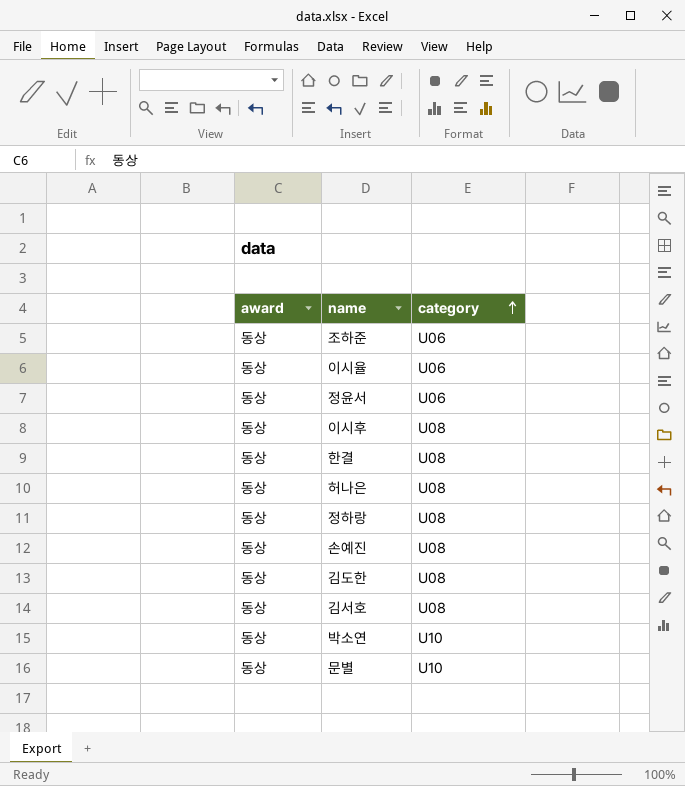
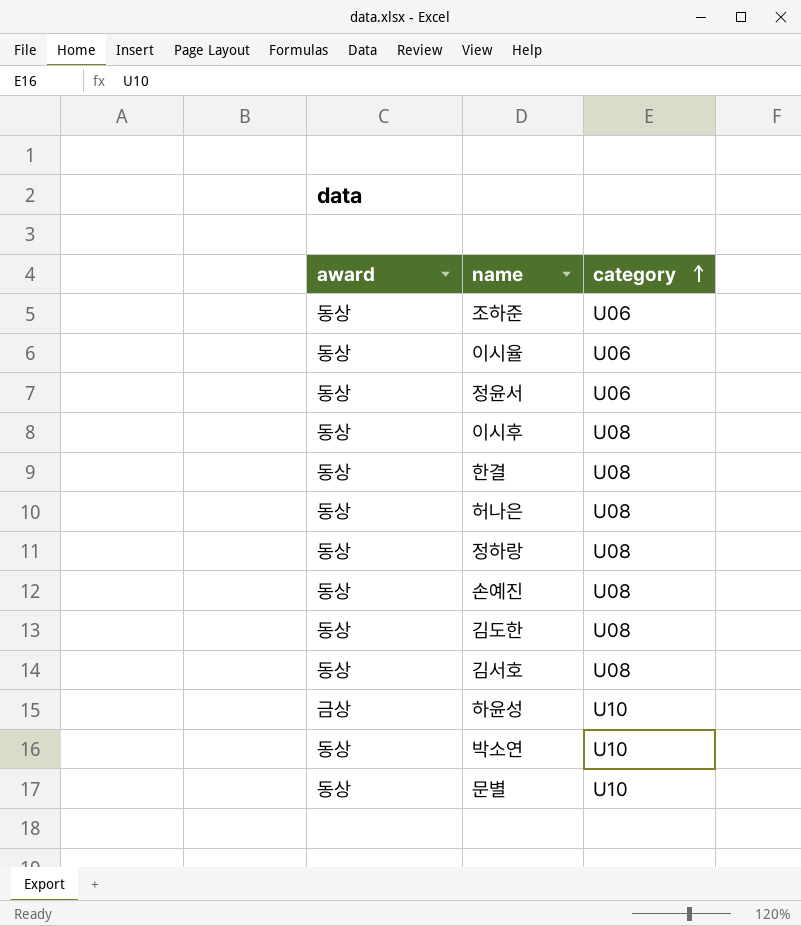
row 하윤성: none -> 금상 | U10

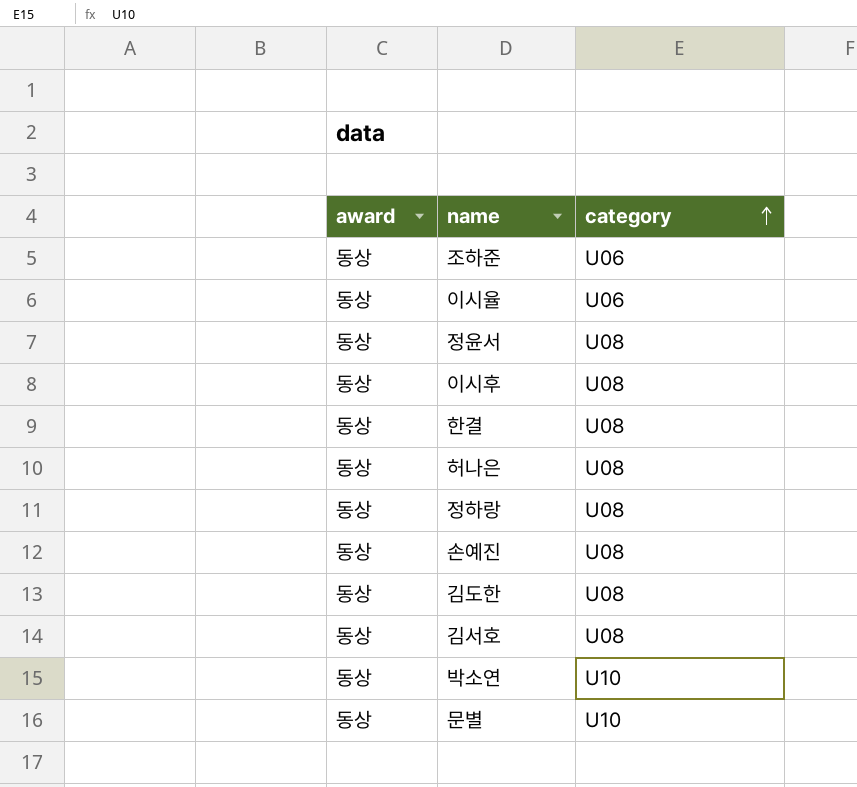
row 하윤성: 금상 | U10 -> none
정윤서 | category: U06 -> U08

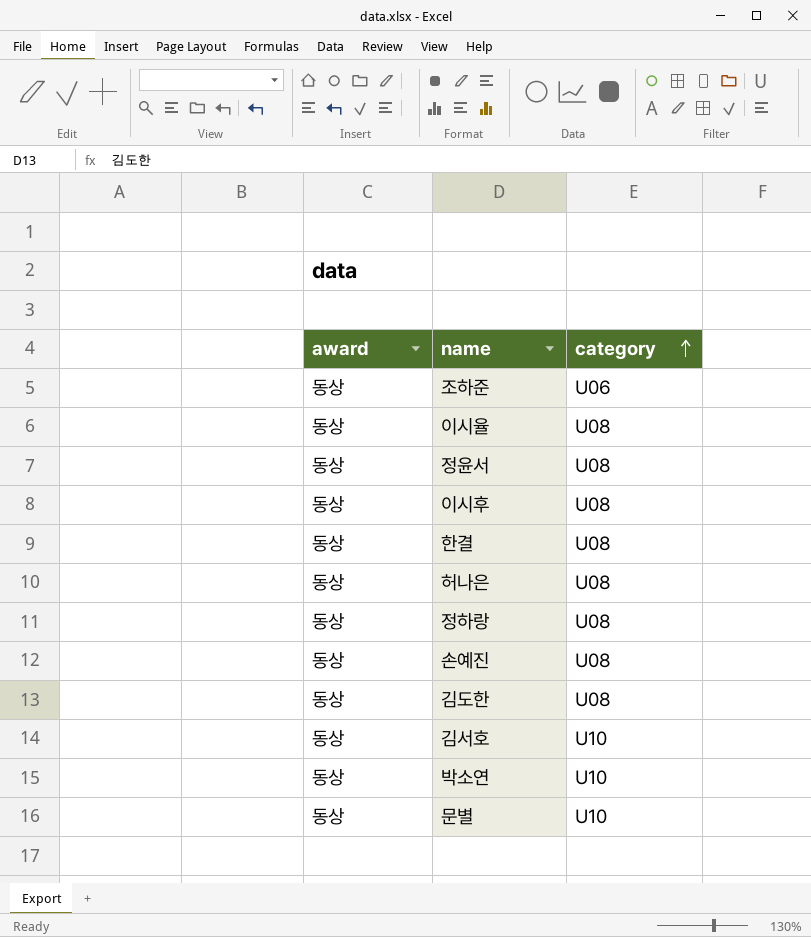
이시율 | category: U06 -> U08
김서호 | category: U08 -> U10

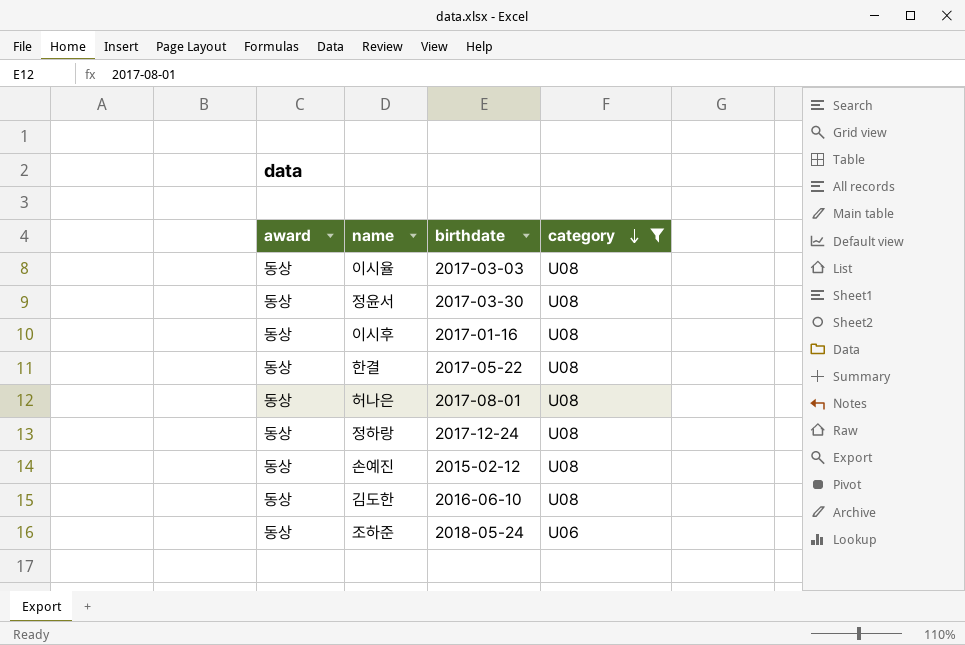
filter: none -> category != U10
row order: category ascending -> category descending
column birthdate | position: none -> 3

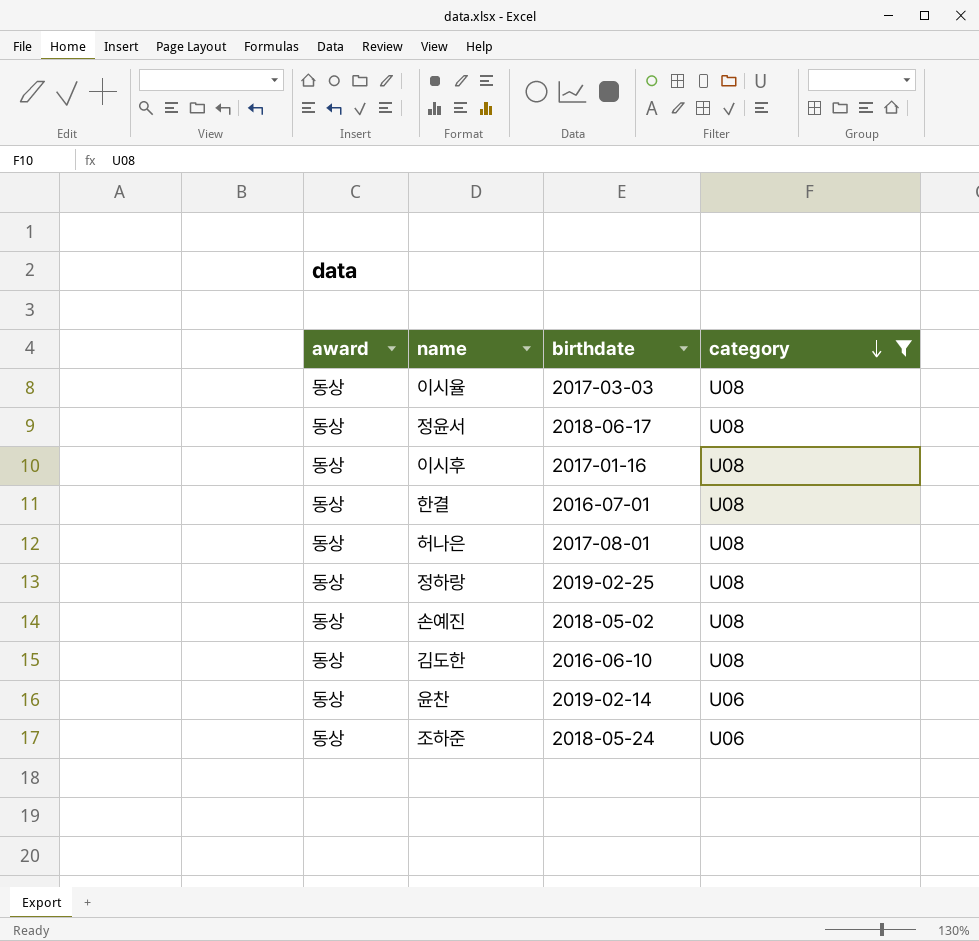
정윤서 | birthdate: 2017-03-30 -> 2018-06-17
한결 | birthdate: 2017-05-22 -> 2016-07-01
정하랑 | birthdate: 2017-12-24 -> 2019-02-25
손예진 | birthdate: 2015-02-12 -> 2018-05-02
row 윤찬: none -> 동상 | 2019-02-14 | U06

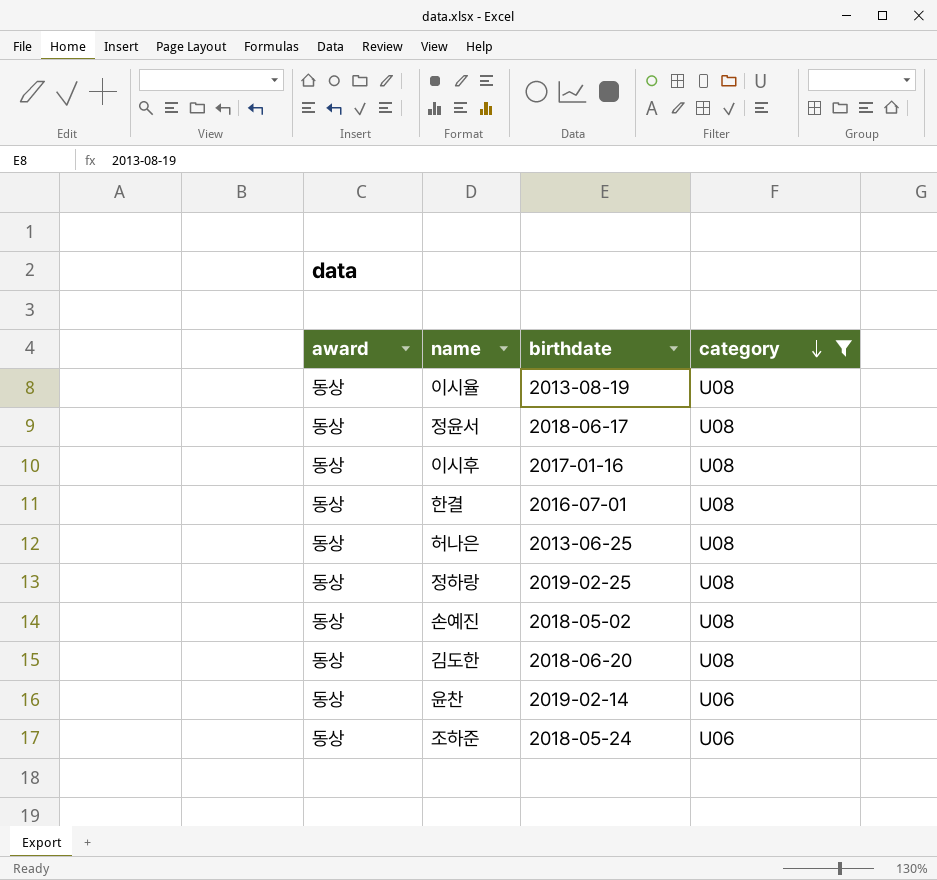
이시율 | birthdate: 2017-03-03 -> 2013-08-19
허나은 | birthdate: 2017-08-01 -> 2013-06-25
김도한 | birthdate: 2016-06-10 -> 2018-06-20

